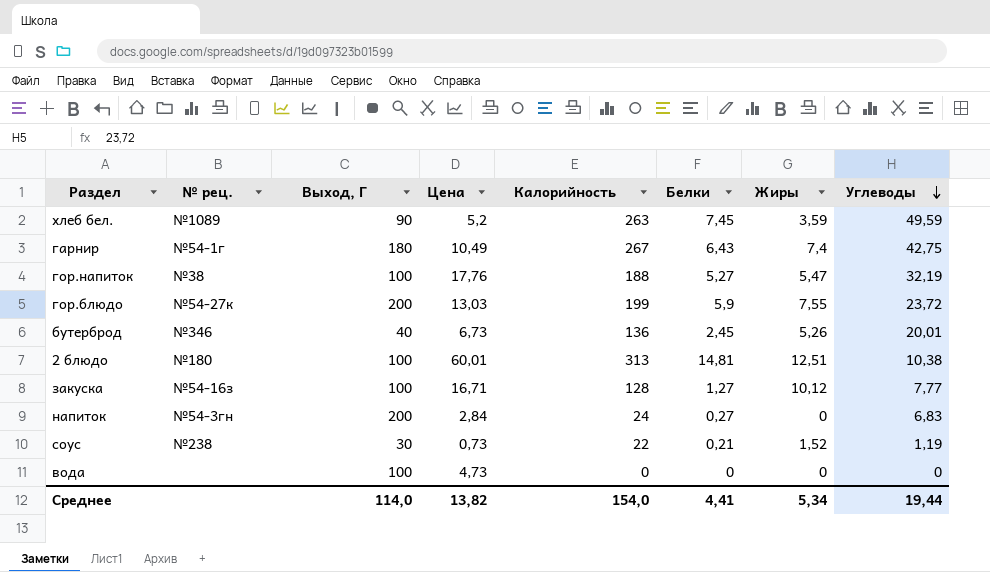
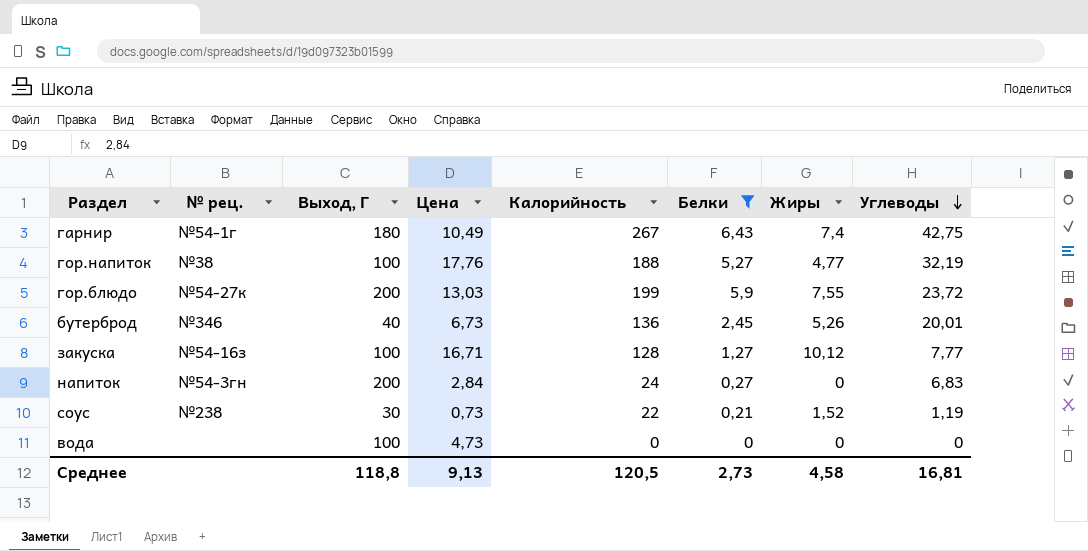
filter: none -> Белки <= 6,43
гор.напиток | Жиры: 5,47 -> 4,77
Среднее | Выход, Г: 114,0 -> 118,8
Среднее | Цена: 13,82 -> 9,13
Среднее | Калорийность: 154,0 -> 120,5
Среднее | Белки: 4,41 -> 2,73
Среднее | Жиры: 5,34 -> 4,58
Среднее | Углеводы: 19,44 -> 16,81

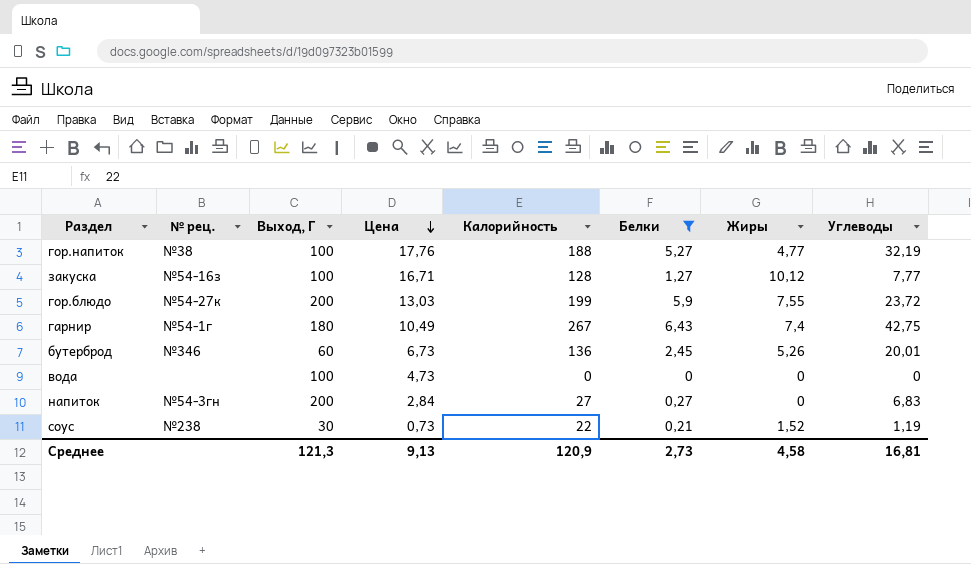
row order: Углеводы descending -> Цена descending
бутерброд | Выход, Г: 40 -> 60
напиток | Калорийность: 24 -> 27
Среднее | Выход, Г: 118,8 -> 121,3
Среднее | Калорийность: 120,5 -> 120,9

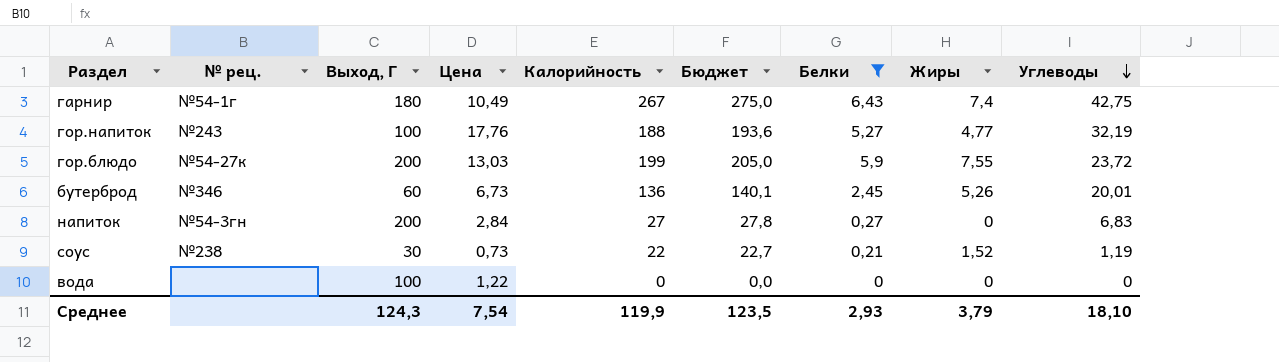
row order: Цена descending -> Углеводы descending
column Бюджет | formula: none -> [Калорийность] * 1,03
row закуска: №54-16з | 100 | 16,71 | 128 | 1,27 | 10,12 | 7,77 -> none
гор.напиток | № рец.: №38 -> №243
вода | Цена: 4,73 -> 1,22
Среднее | Выход, Г: 121,3 -> 124,3
Среднее | Цена: 9,13 -> 7,54
Среднее | Калорийность: 120,9 -> 119,9
Среднее | Белки: 2,73 -> 2,93
Среднее | Жиры: 4,58 -> 3,79
Среднее | Углеводы: 16,81 -> 18,10

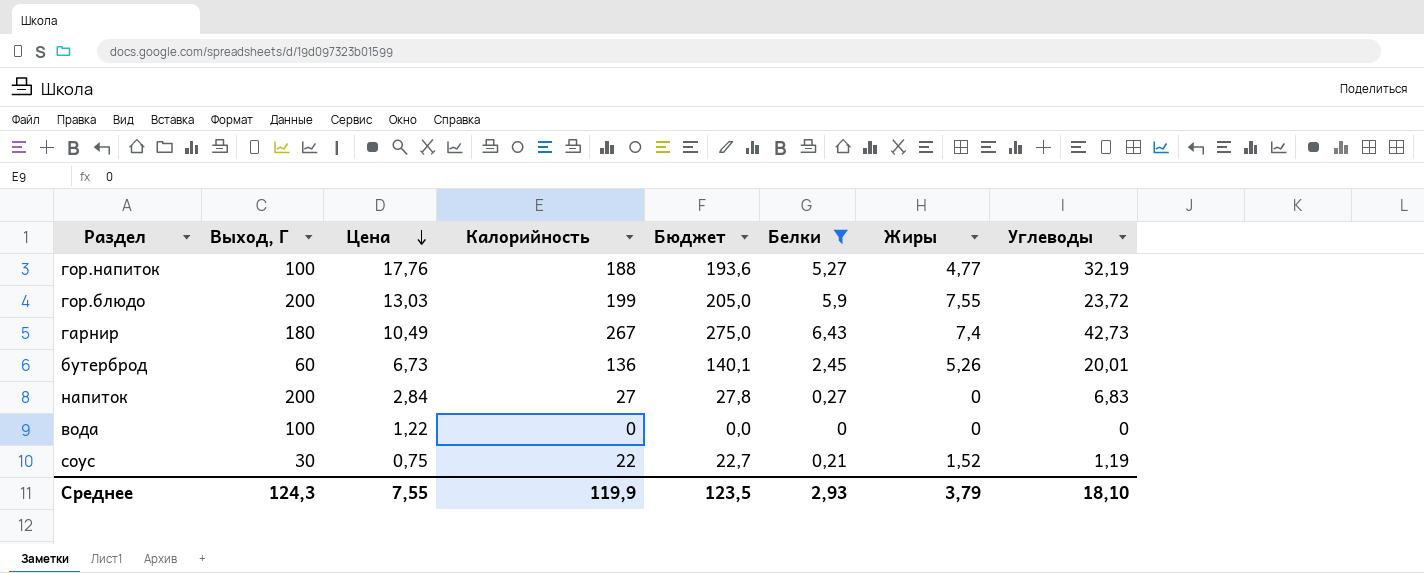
row order: Углеводы descending -> Цена descending
column № рец. | position: 2 -> none
гарнир | Углеводы: 42,75 -> 42,73
соус | Цена: 0,73 -> 0,75
Среднее | Цена: 7,54 -> 7,55

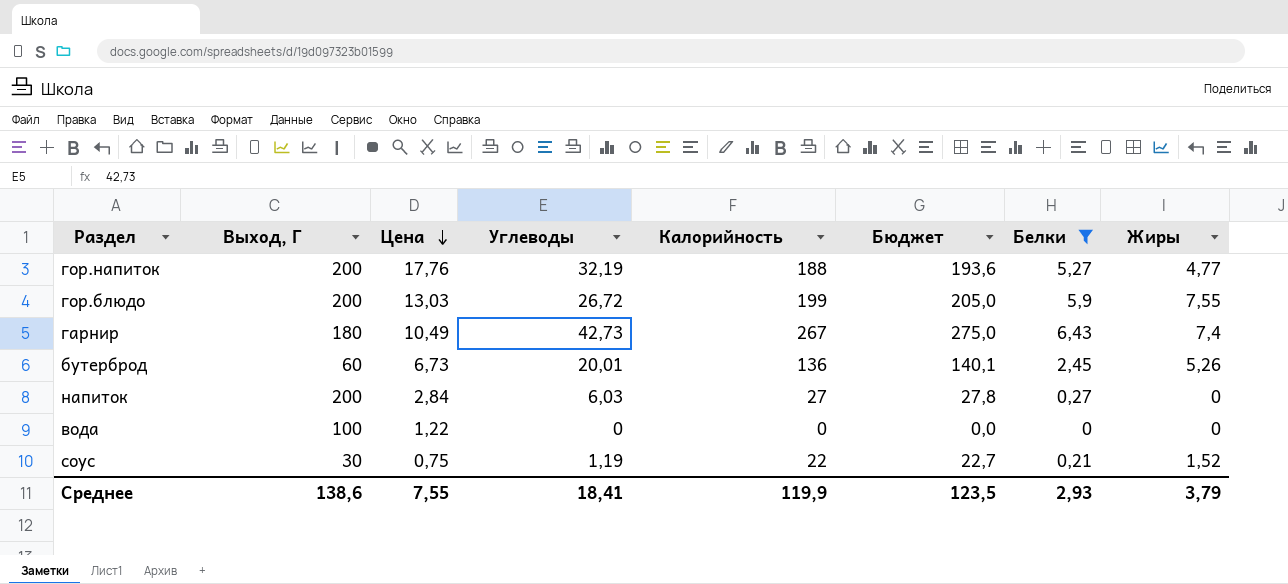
column Углеводы | position: 8 -> 4
гор.напиток | Выход, Г: 100 -> 200
гор.блюдо | Углеводы: 23,72 -> 26,72
напиток | Углеводы: 6,83 -> 6,03
Среднее | Выход, Г: 124,3 -> 138,6
Среднее | Углеводы: 18,10 -> 18,41

